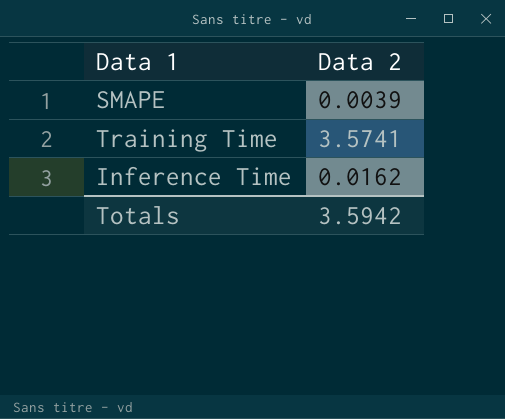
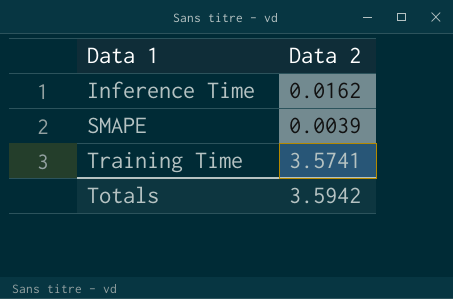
row order: none -> Data 1 ascending

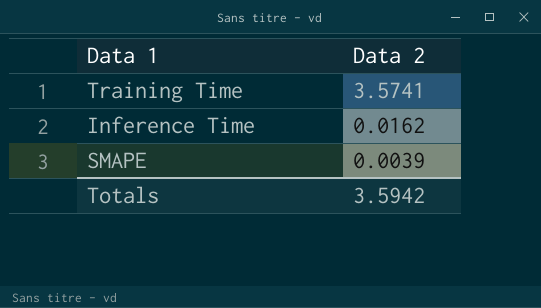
row order: Data 1 ascending -> Data 2 descending

